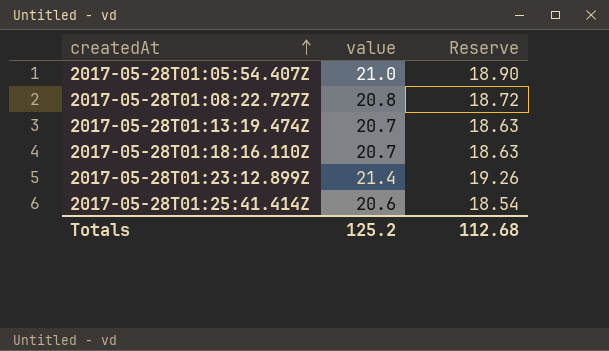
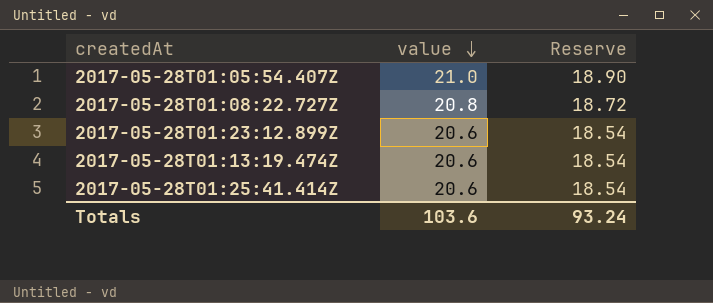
row order: createdAt ascending -> value descending
row 2017-05-28T01:18:16.110Z: 20.7 | 18.63 -> none
2017-05-28T01:23:12.899Z | value: 21.4 -> 20.6
2017-05-28T01:23:12.899Z | Reserve: 19.26 -> 18.54
2017-05-28T01:13:19.474Z | value: 20.7 -> 20.6
2017-05-28T01:13:19.474Z | Reserve: 18.63 -> 18.54
Totals | value: 125.2 -> 103.6
Totals | Reserve: 112.68 -> 93.24

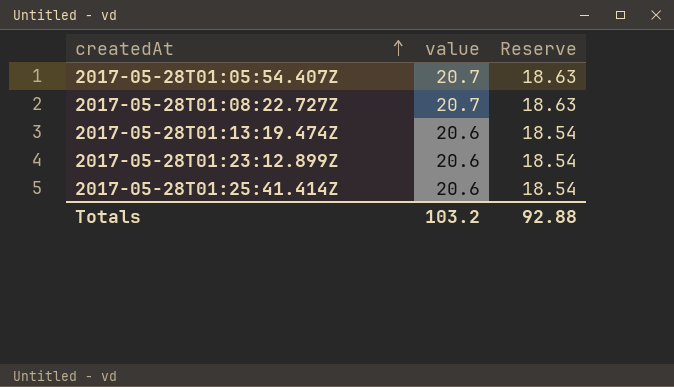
row order: value descending -> createdAt ascending
2017-05-28T01:05:54.407Z | value: 21.0 -> 20.7
2017-05-28T01:05:54.407Z | Reserve: 18.90 -> 18.63
2017-05-28T01:08:22.727Z | value: 20.8 -> 20.7
2017-05-28T01:08:22.727Z | Reserve: 18.72 -> 18.63
Totals | value: 103.6 -> 103.2
Totals | Reserve: 93.24 -> 92.88

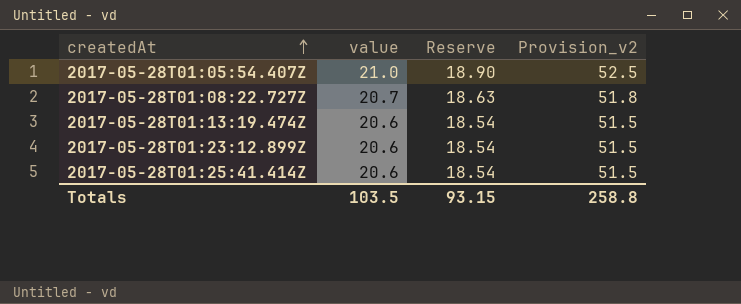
column Provision_v2 | formula: none -> [value] * 2.5
2017-05-28T01:05:54.407Z | value: 20.7 -> 21.0
2017-05-28T01:05:54.407Z | Reserve: 18.63 -> 18.90
Totals | value: 103.2 -> 103.5
Totals | Reserve: 92.88 -> 93.15

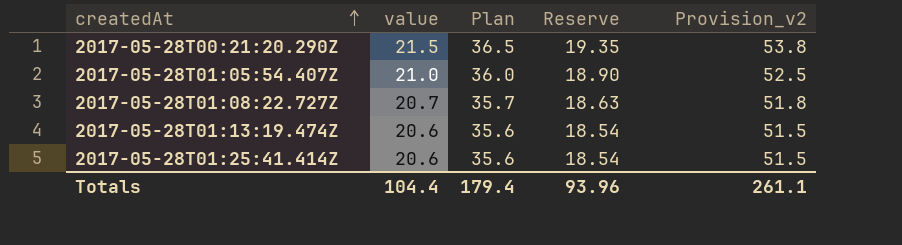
column Plan | formula: none -> [value] + 15
row 2017-05-28T01:23:12.899Z: 20.6 | 18.54 | 51.5 -> none
row 2017-05-28T00:21:20.290Z: none -> 21.5 | 36.5 | 19.35 | 53.8
Totals | value: 103.5 -> 104.4
Totals | Reserve: 93.15 -> 93.96
Totals | Provision_v2: 258.8 -> 261.1

